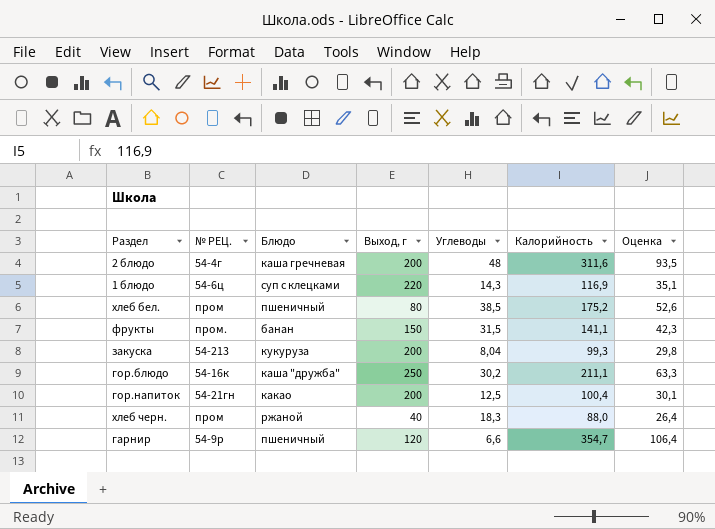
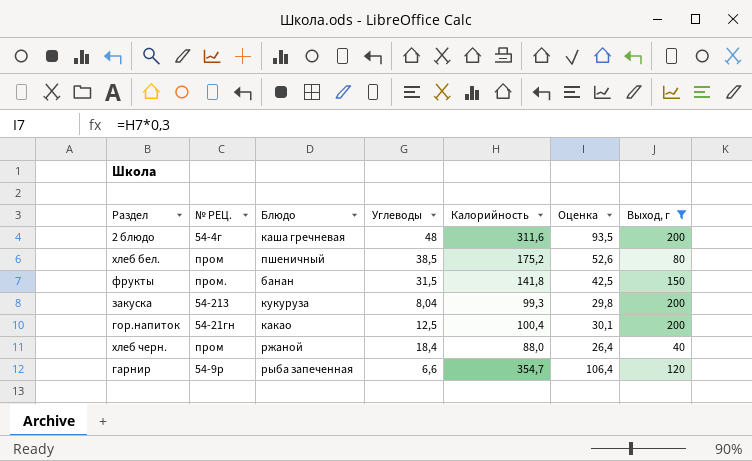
filter: none -> Выход, г <= 200
column Выход, г | position: 4 -> 7
фрукты | Калорийность: 141,1 -> 141,8
фрукты | Оценка: 42,3 -> 42,5
хлеб черн. | Углеводы: 18,3 -> 18,4
гарнир | Блюдо: пшеничный -> рыба запеченная

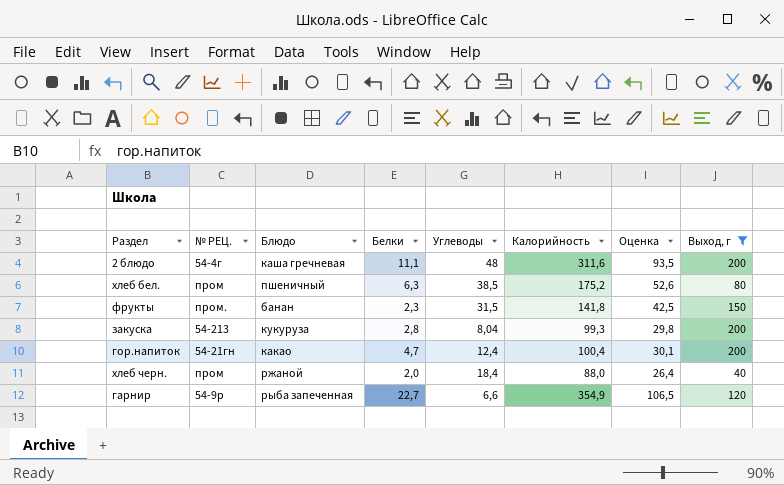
column Белки | position: none -> 4
гор.напиток | Углеводы: 12,5 -> 12,4
гарнир | Калорийность: 354,7 -> 354,9
гарнир | Оценка: 106,4 -> 106,5

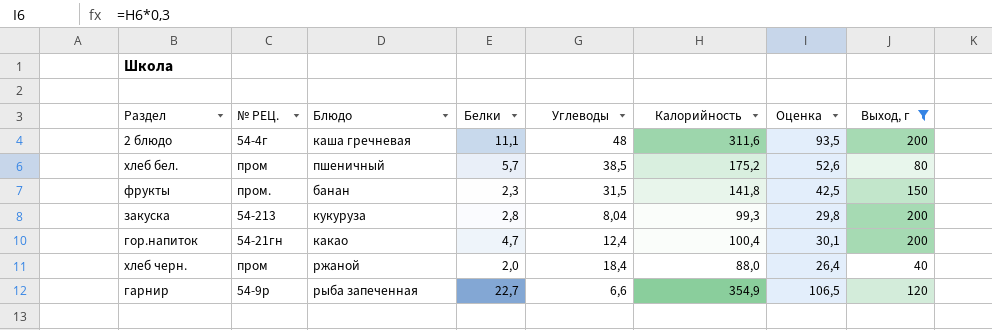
хлеб бел. | Белки: 6,3 -> 5,7

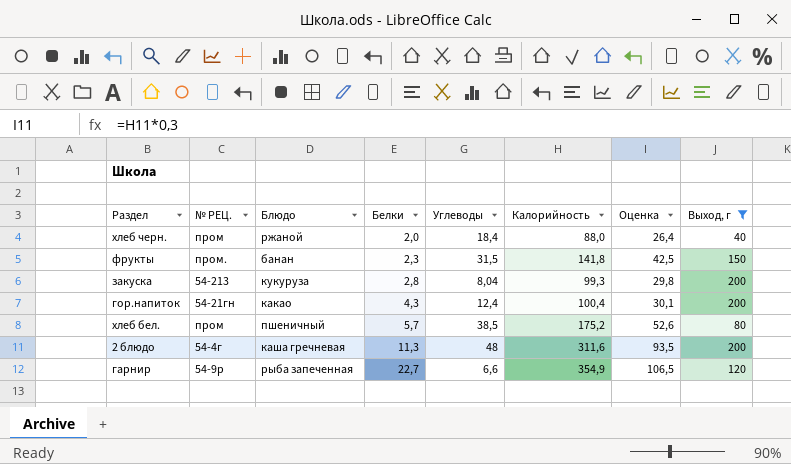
row order: none -> Белки ascending
гор.напиток | Белки: 4,7 -> 4,3
2 блюдо | Белки: 11,1 -> 11,3

